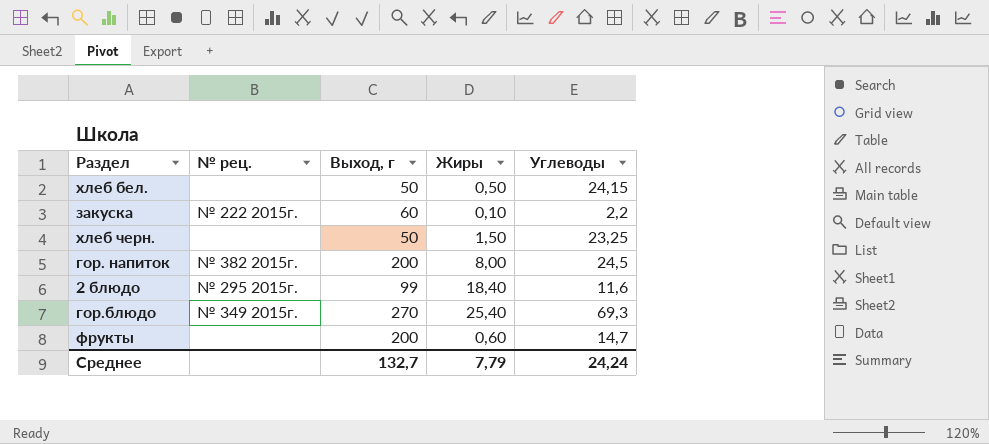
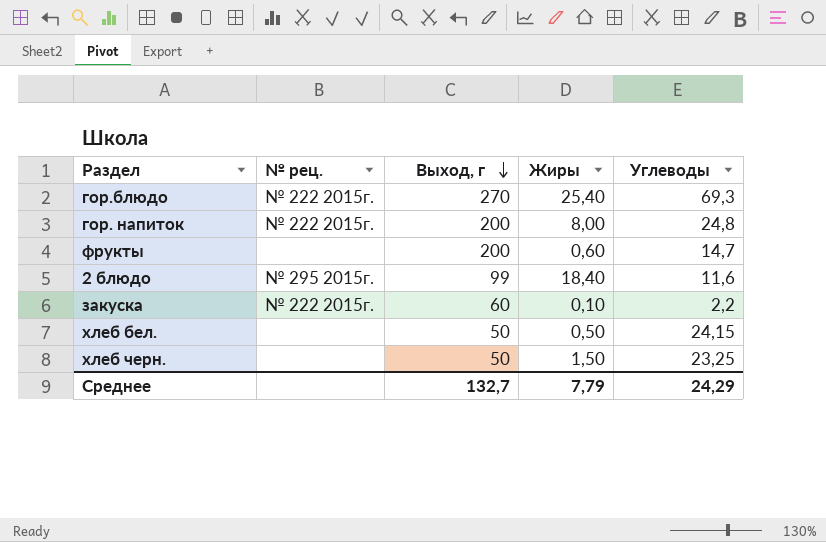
row order: none -> Выход, г descending
гор.блюдо | № рец.: № 349 2015г. -> № 222 2015г.
гор. напиток | № рец.: № 382 2015г. -> № 222 2015г.
гор. напиток | Углеводы: 24,5 -> 24,8
Среднее | Углеводы: 24,24 -> 24,29

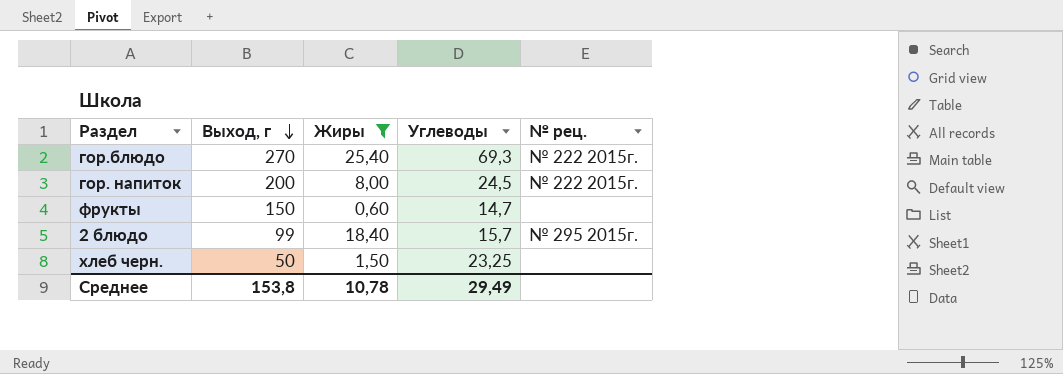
filter: none -> Жиры >= 0,60
column № рец. | position: 2 -> 5
гор. напиток | Углеводы: 24,8 -> 24,5
фрукты | Выход, г: 200 -> 150
2 блюдо | Углеводы: 11,6 -> 15,7
Среднее | Выход, г: 132,7 -> 153,8
Среднее | Жиры: 7,79 -> 10,78
Среднее | Углеводы: 24,29 -> 29,49

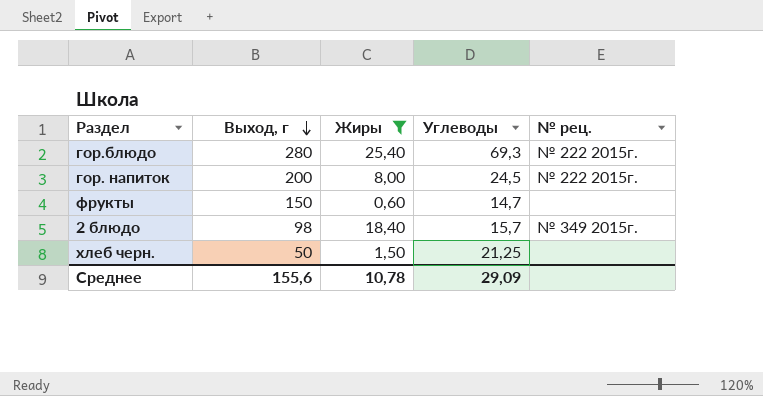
гор.блюдо | Выход, г: 270 -> 280
2 блюдо | Выход, г: 99 -> 98
2 блюдо | № рец.: № 295 2015г. -> № 349 2015г.
хлеб черн. | Углеводы: 23,25 -> 21,25
Среднее | Выход, г: 153,8 -> 155,6
Среднее | Углеводы: 29,49 -> 29,09

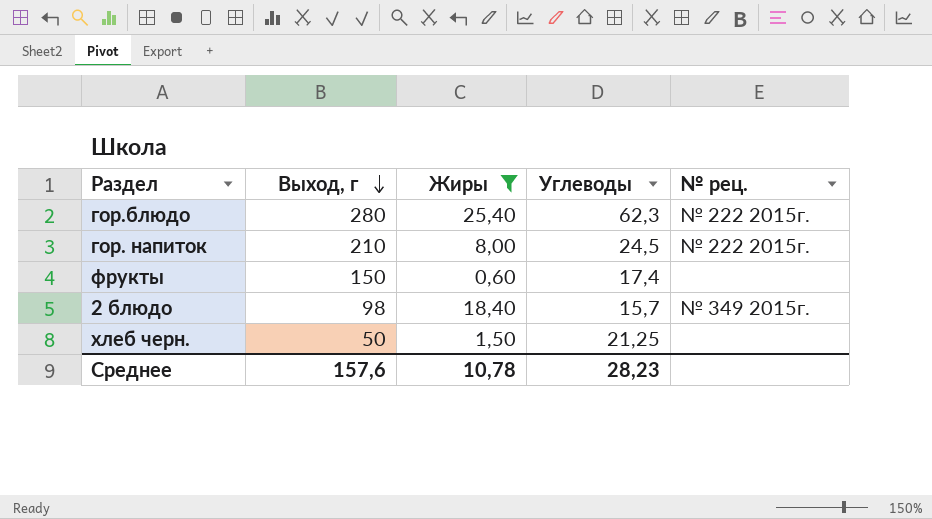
гор.блюдо | Углеводы: 69,3 -> 62,3
гор. напиток | Выход, г: 200 -> 210
фрукты | Углеводы: 14,7 -> 17,4
Среднее | Выход, г: 155,6 -> 157,6
Среднее | Углеводы: 29,09 -> 28,23

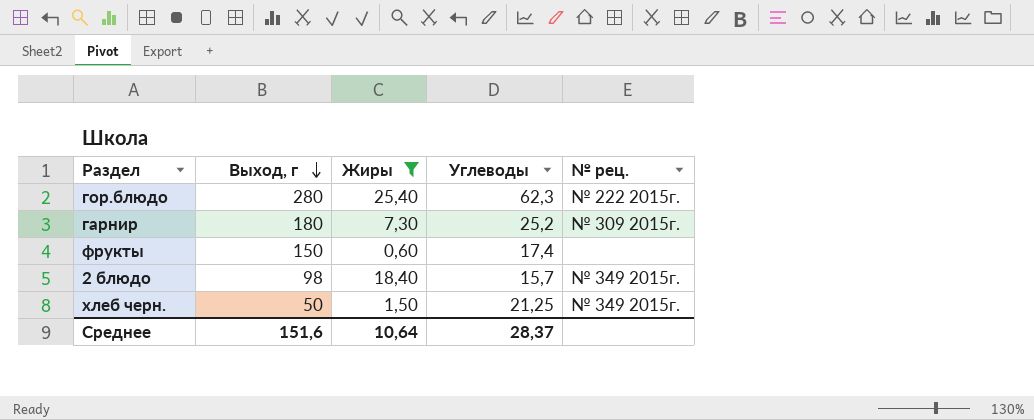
row гор. напиток: 210 | 8,00 | 24,5 | № 222 2015г. -> none
row гарнир: none -> 180 | 7,30 | 25,2 | № 309 2015г.
хлеб черн. | № рец.: none -> № 349 2015г.
Среднее | Выход, г: 157,6 -> 151,6
Среднее | Жиры: 10,78 -> 10,64
Среднее | Углеводы: 28,23 -> 28,37

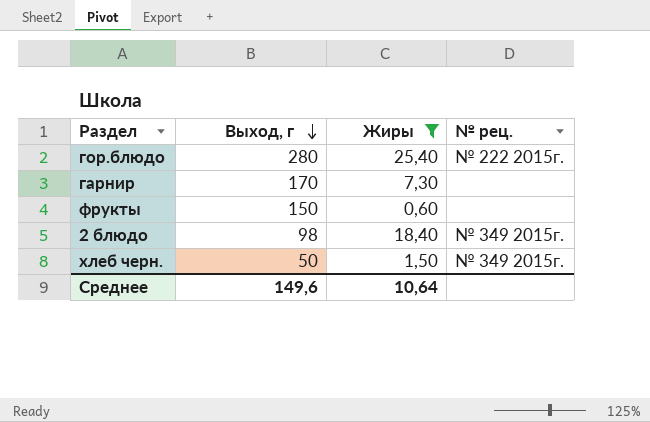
column Углеводы | position: 4 -> none
гарнир | Выход, г: 180 -> 170
гарнир | № рец.: № 309 2015г. -> none
Среднее | Выход, г: 151,6 -> 149,6

